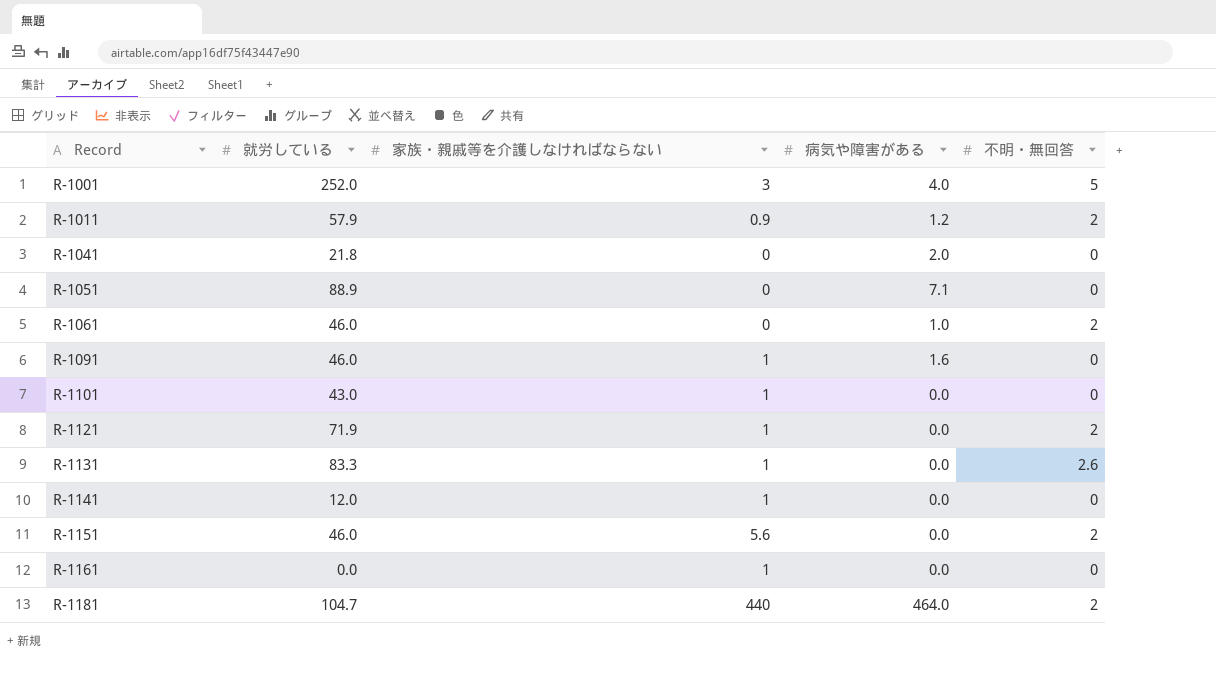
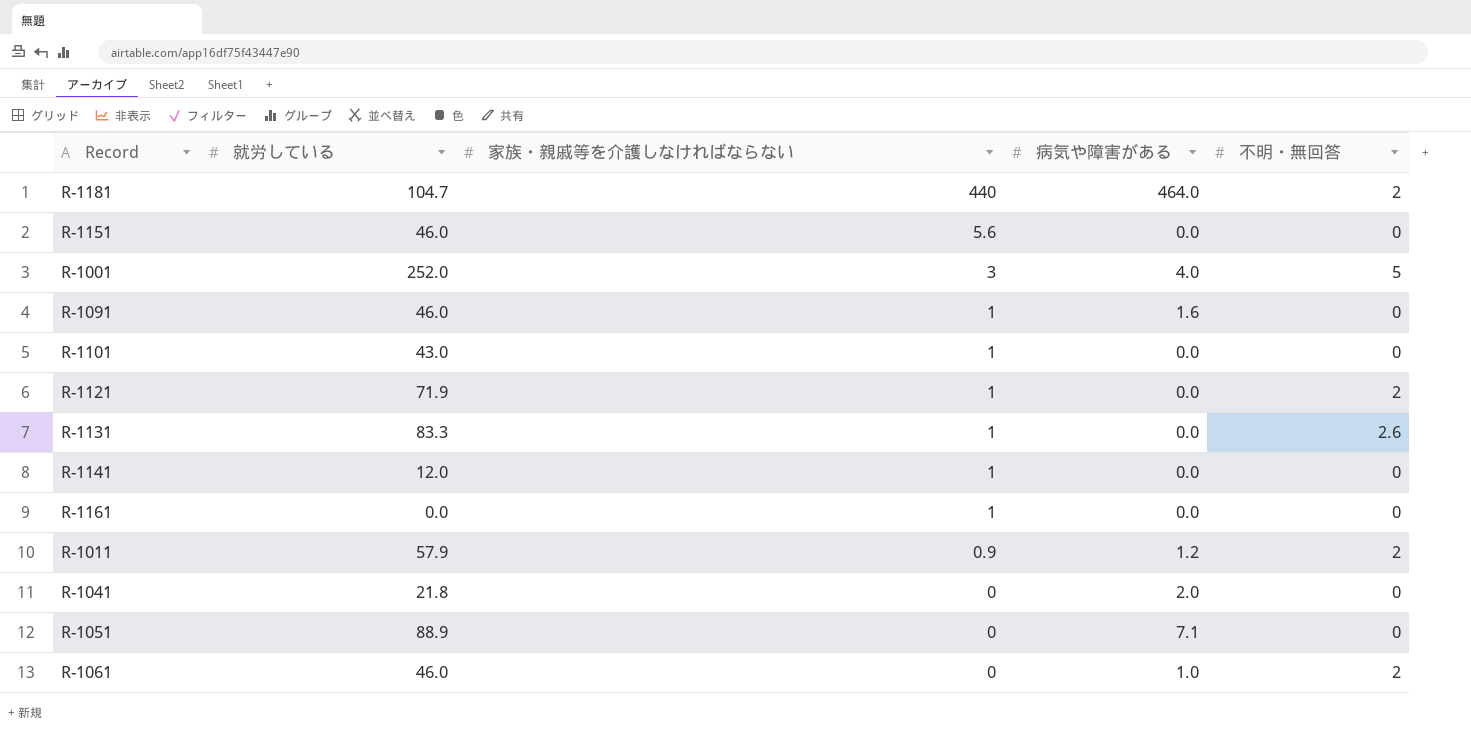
row order: Record ascending -> 家族・親戚等を介護しなければならない descending
R-1151 | 不明・無回答: 2 -> 0

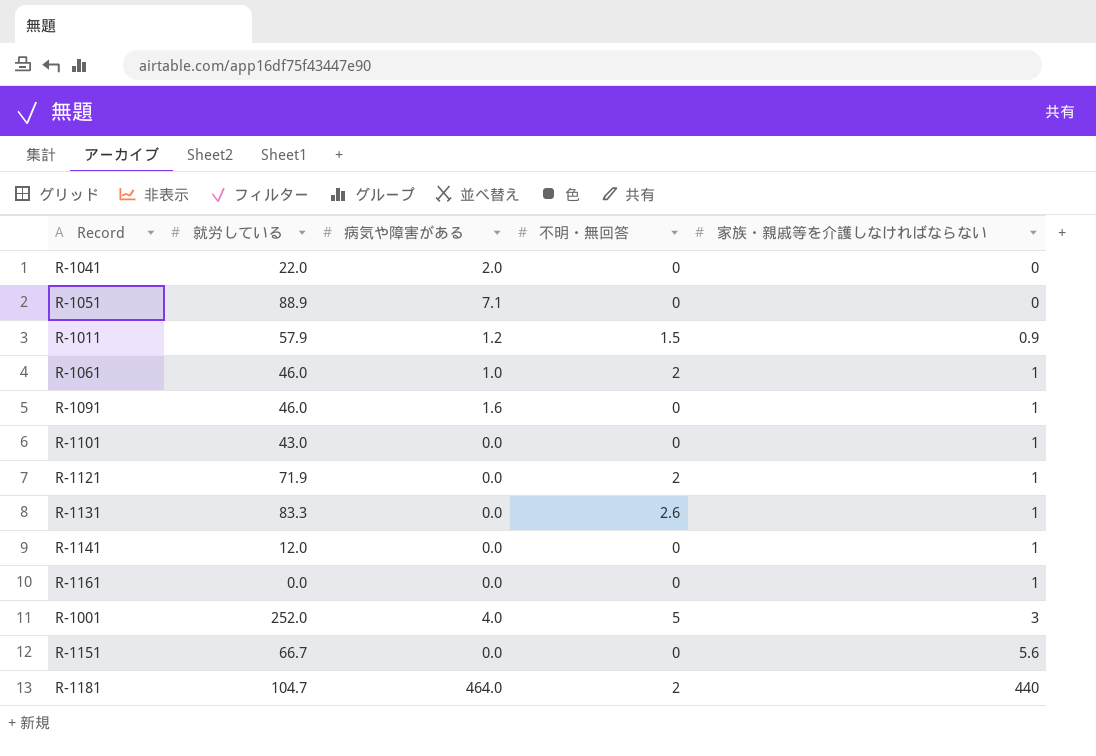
row order: 家族・親戚等を介護しなければならない descending -> 家族・親戚等を介護しなければならない ascending
column 家族・親戚等を介護しなければならない | position: 3 -> 5
R-1041 | 就労している: 21.8 -> 22.0
R-1011 | 不明・無回答: 2 -> 1.5
R-1061 | 家族・親戚等を介護しなければならない: 0 -> 1
R-1151 | 就労している: 46.0 -> 66.7

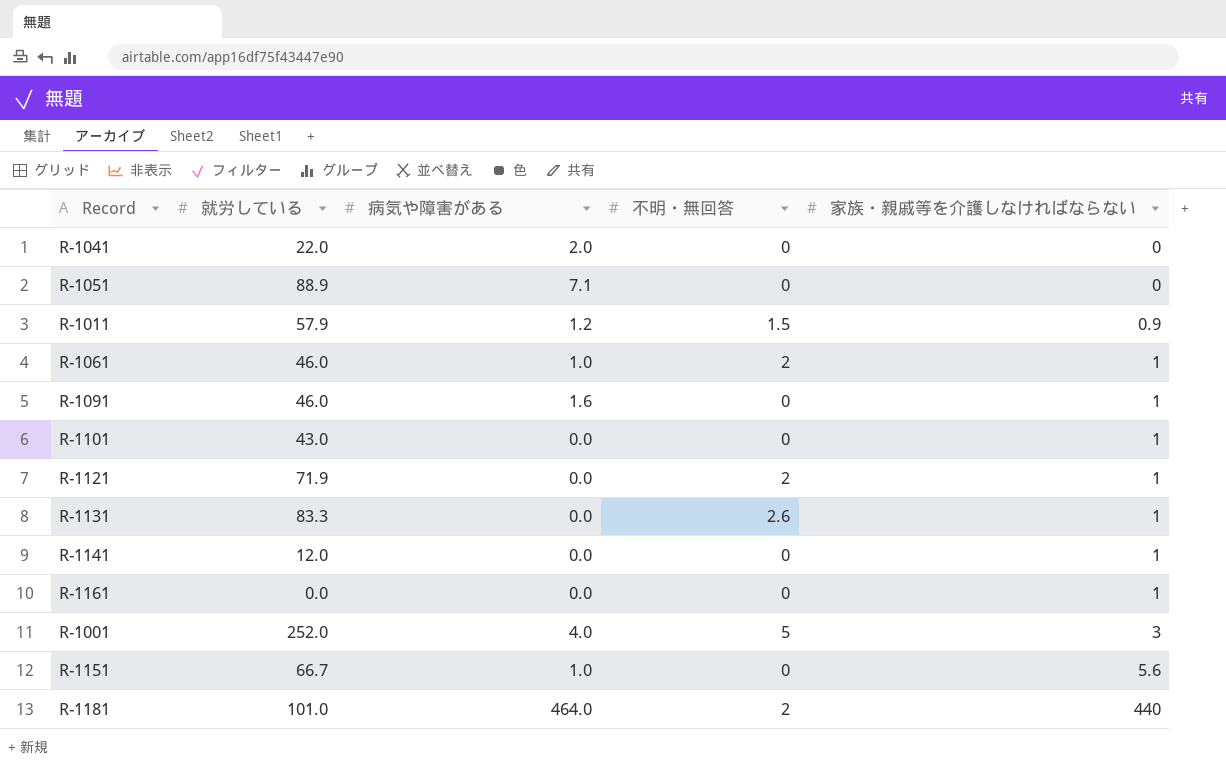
R-1151 | 病気や障害がある: 0.0 -> 1.0
R-1181 | 就労している: 104.7 -> 101.0

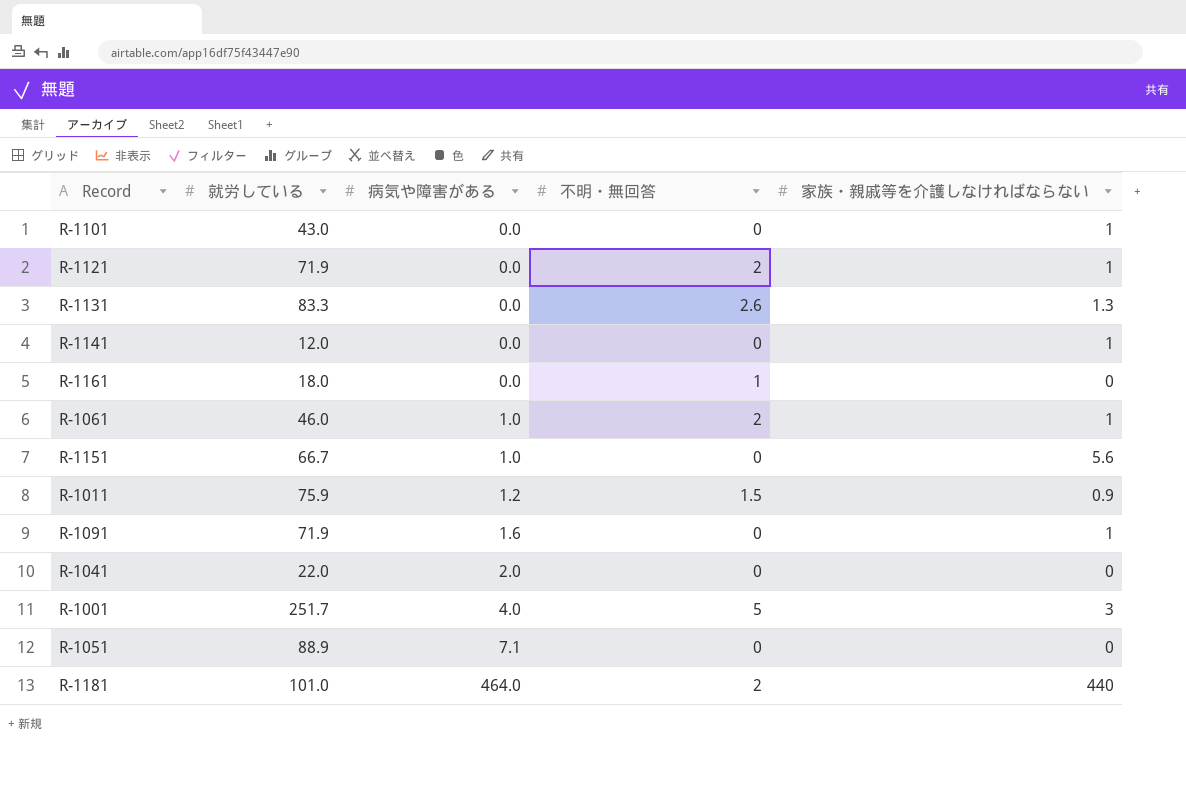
row order: 家族・親戚等を介護しなければならない ascending -> 病気や障害がある ascending
R-1131 | 家族・親戚等を介護しなければならない: 1 -> 1.3
R-1161 | 就労している: 0.0 -> 18.0
R-1161 | 不明・無回答: 0 -> 1
R-1161 | 家族・親戚等を介護しなければならない: 1 -> 0
R-1011 | 就労している: 57.9 -> 75.9
R-1091 | 就労している: 46.0 -> 71.9
R-1001 | 就労している: 252.0 -> 251.7

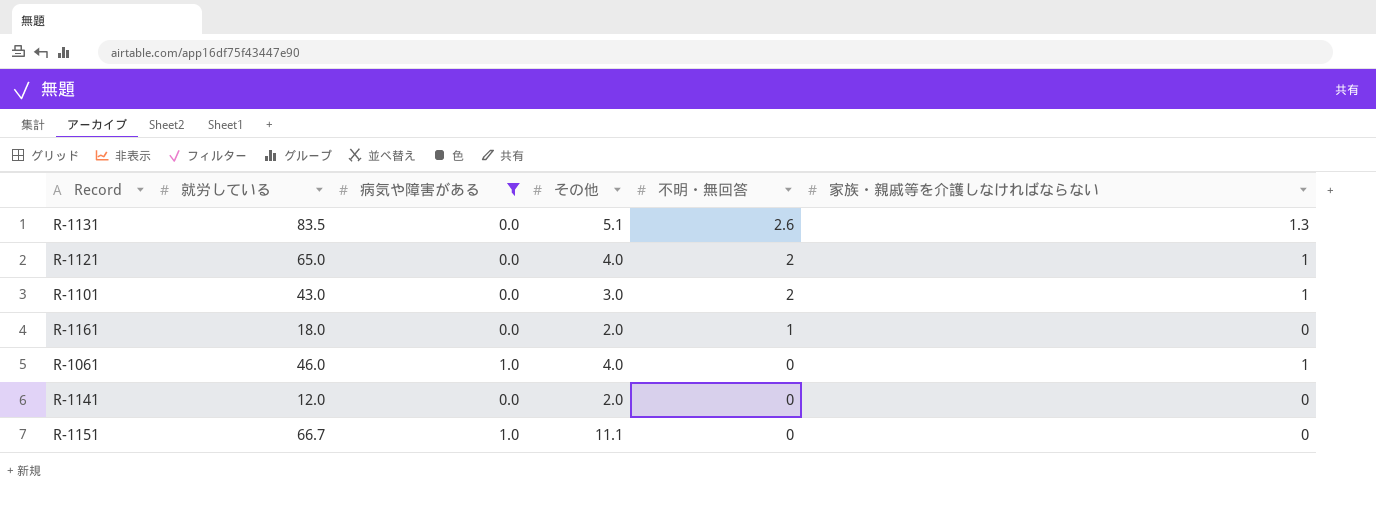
filter: none -> 病気や障害がある <= 1.0
row order: 病気や障害がある ascending -> 不明・無回答 descending
column その他 | position: none -> 4
R-1131 | 就労している: 83.3 -> 83.5
R-1121 | 就労している: 71.9 -> 65.0
R-1101 | 不明・無回答: 0 -> 2
R-1061 | 不明・無回答: 2 -> 0
R-1141 | 家族・親戚等を介護しなければならない: 1 -> 0
R-1151 | 家族・親戚等を介護しなければならない: 5.6 -> 0

